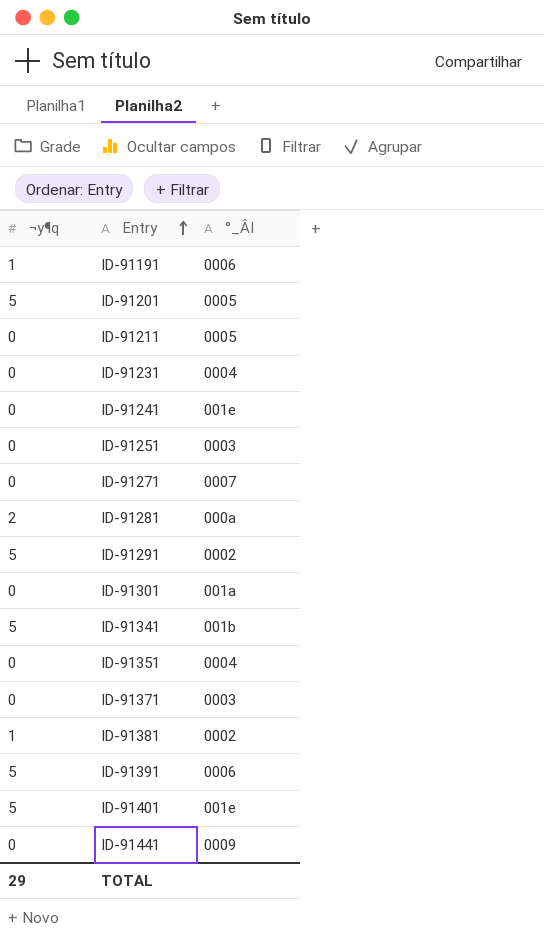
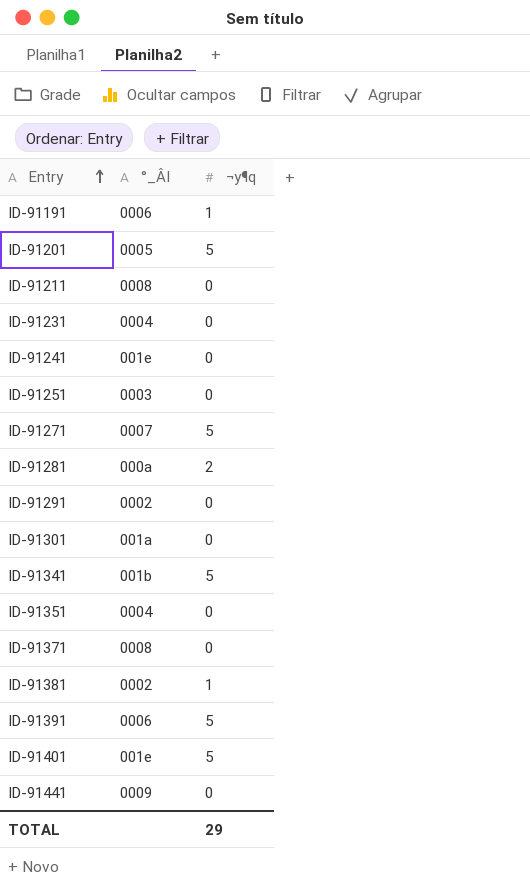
column ¬y¶q | position: 1 -> 3
ID-91211 | °_ÂI: 0005 -> 0008
ID-91271 | ¬y¶q: 0 -> 5
ID-91291 | ¬y¶q: 5 -> 0
ID-91371 | °_ÂI: 0003 -> 0008

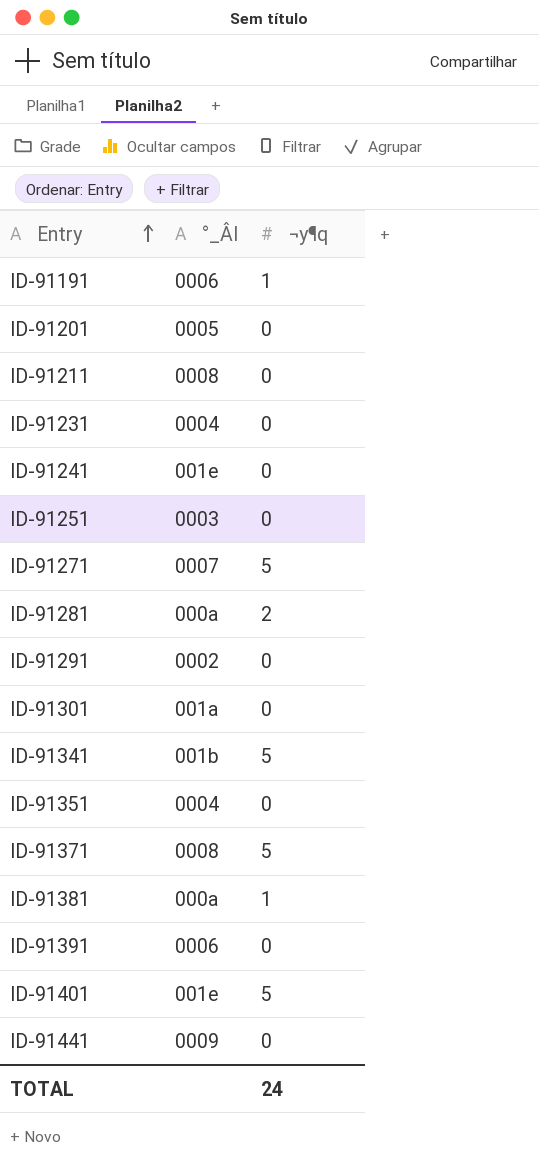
ID-91201 | ¬y¶q: 5 -> 0
ID-91371 | ¬y¶q: 0 -> 5
ID-91381 | °_ÂI: 0002 -> 000a
ID-91391 | ¬y¶q: 5 -> 0
TOTAL | ¬y¶q: 29 -> 24

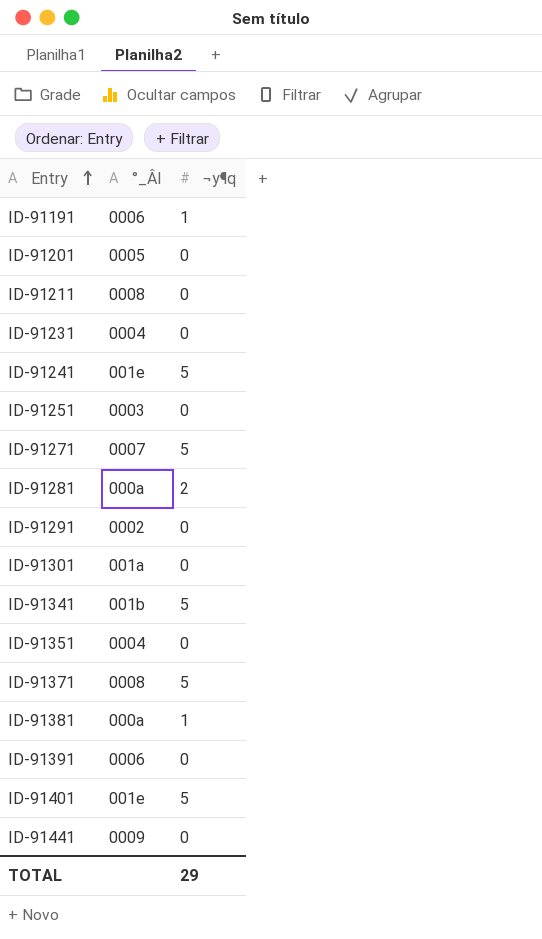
ID-91241 | ¬y¶q: 0 -> 5
TOTAL | ¬y¶q: 24 -> 29

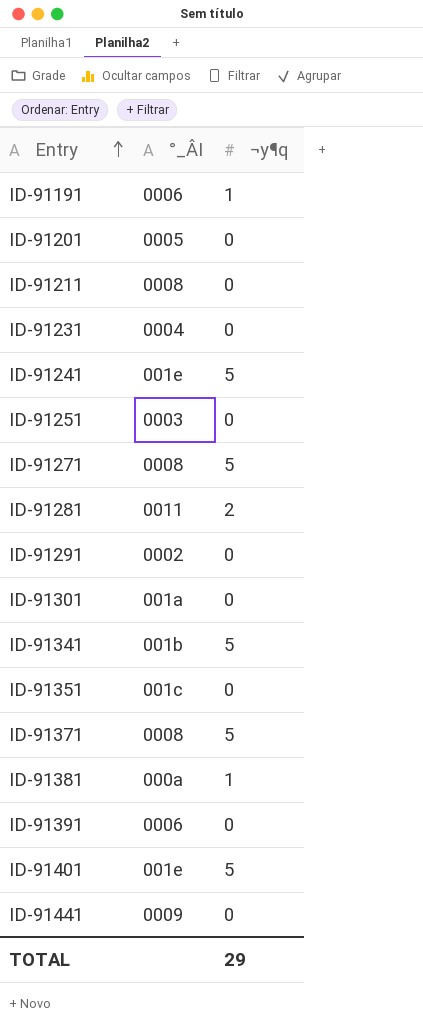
ID-91271 | °_ÂI: 0007 -> 0008
ID-91281 | °_ÂI: 000a -> 0011
ID-91351 | °_ÂI: 0004 -> 001c

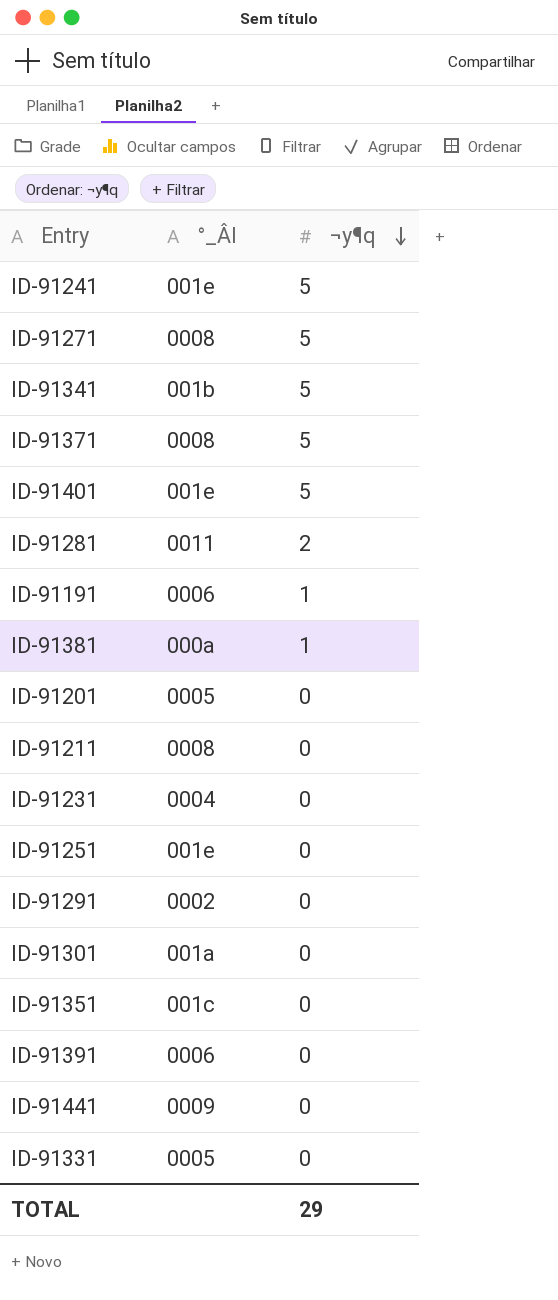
row order: Entry ascending -> ¬y¶q descending
ID-91251 | °_ÂI: 0003 -> 001e
row ID-91331: none -> 0005 | 0

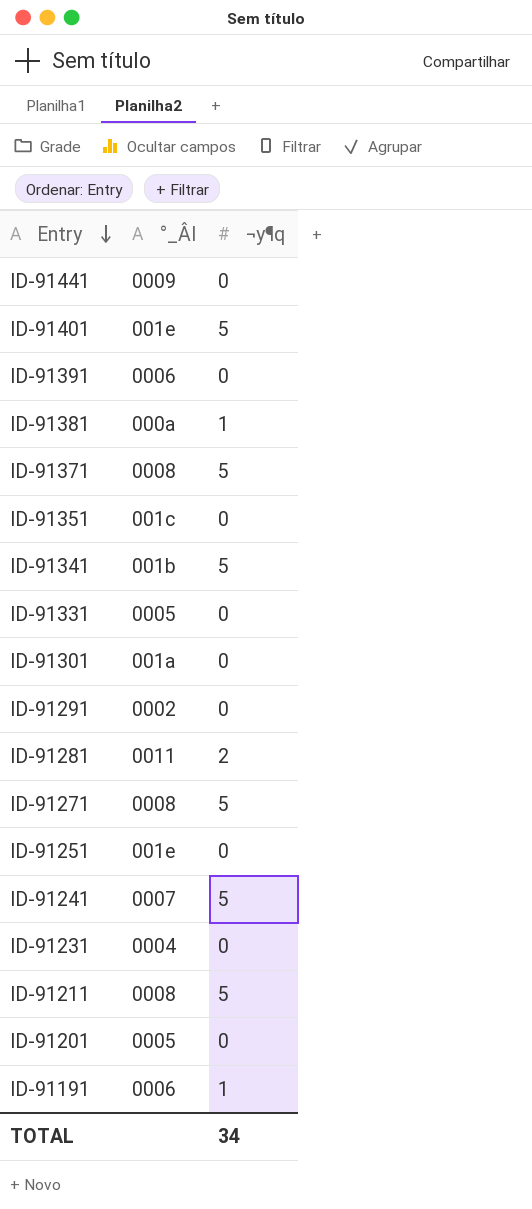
row order: ¬y¶q descending -> Entry descending
ID-91241 | °_ÂI: 001e -> 0007
ID-91211 | ¬y¶q: 0 -> 5
TOTAL | ¬y¶q: 29 -> 34

